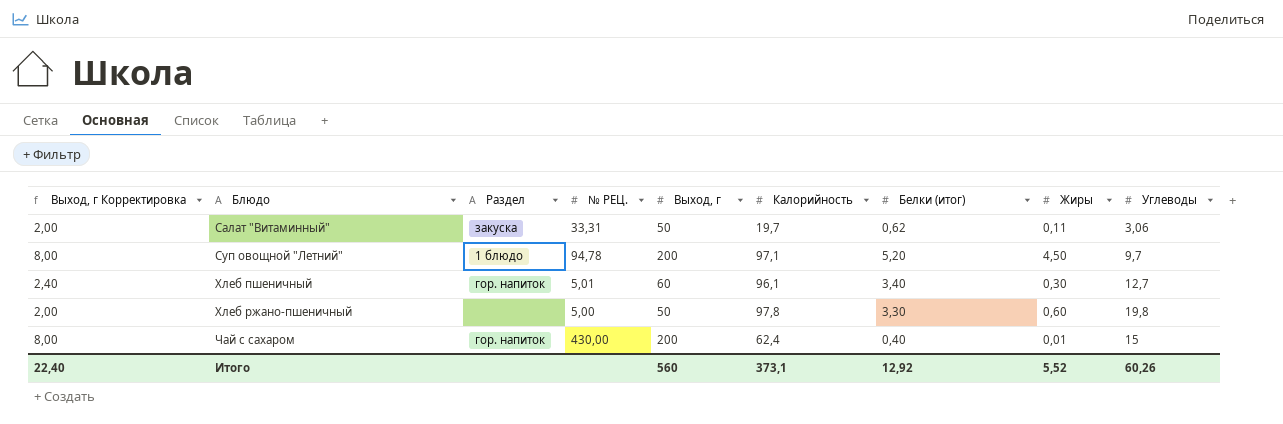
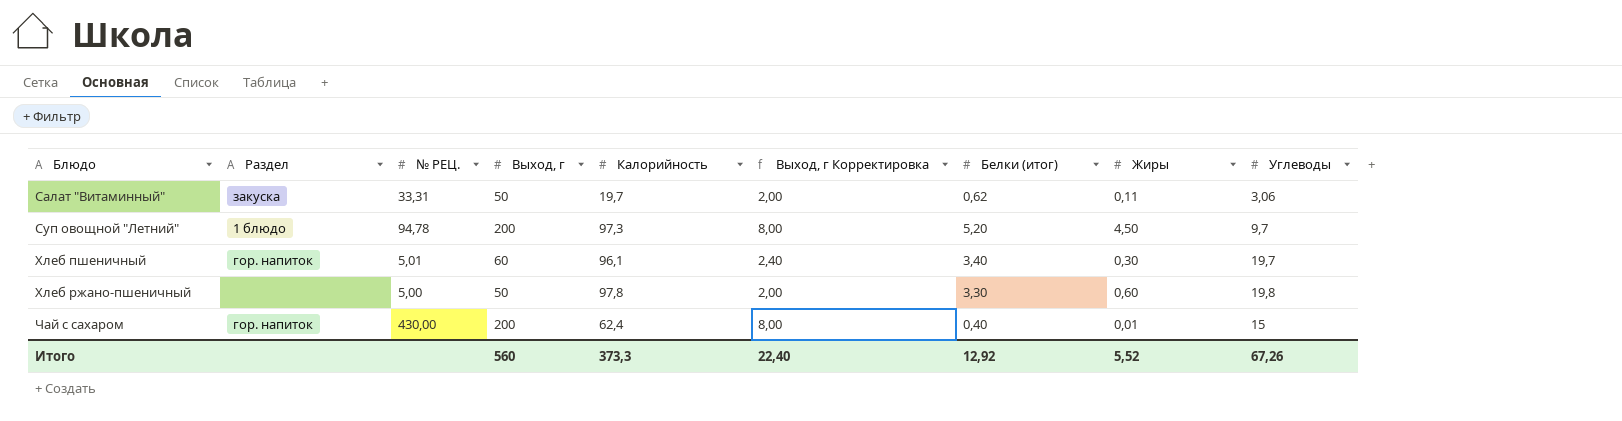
column Выход, г Корректировка | position: 1 -> 6
Суп овощной "Летний" | Калорийность: 97,1 -> 97,3
Хлеб пшеничный | Углеводы: 12,7 -> 19,7
Итого | Калорийность: 373,1 -> 373,3
Итого | Углеводы: 60,26 -> 67,26

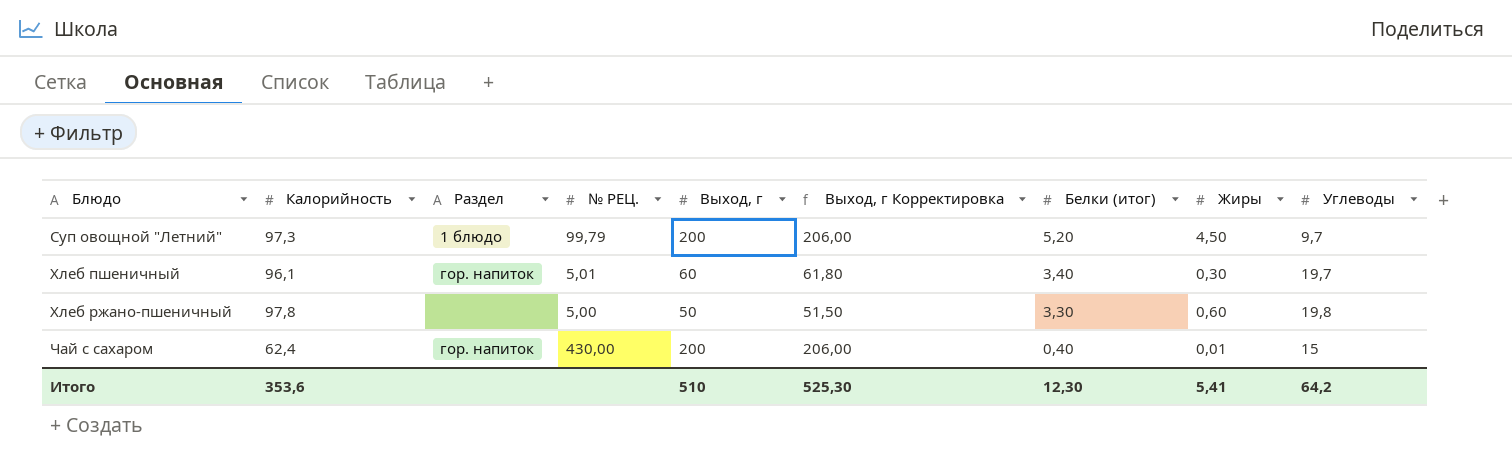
column Калорийность | position: 5 -> 2
column Выход, г Корректировка | formula: [Выход, г] * 0,04 -> [Выход, г] * 1,03
row Салат "Витаминный": закуска | 33,31 | 50 | 19,7 | 2,00 | 0,62 | 0,11 | 3,06 -> none
Суп овощной "Летний" | № РЕЦ.: 94,78 -> 99,79
Итого | Калорийность: 373,3 -> 353,6
Итого | Выход, г: 560 -> 510
Итого | Выход, г Корректировка: 22,40 -> 525,30
Итого | Белки (итог): 12,92 -> 12,30
Итого | Жиры: 5,52 -> 5,41
Итого | Углеводы: 67,26 -> 64,2

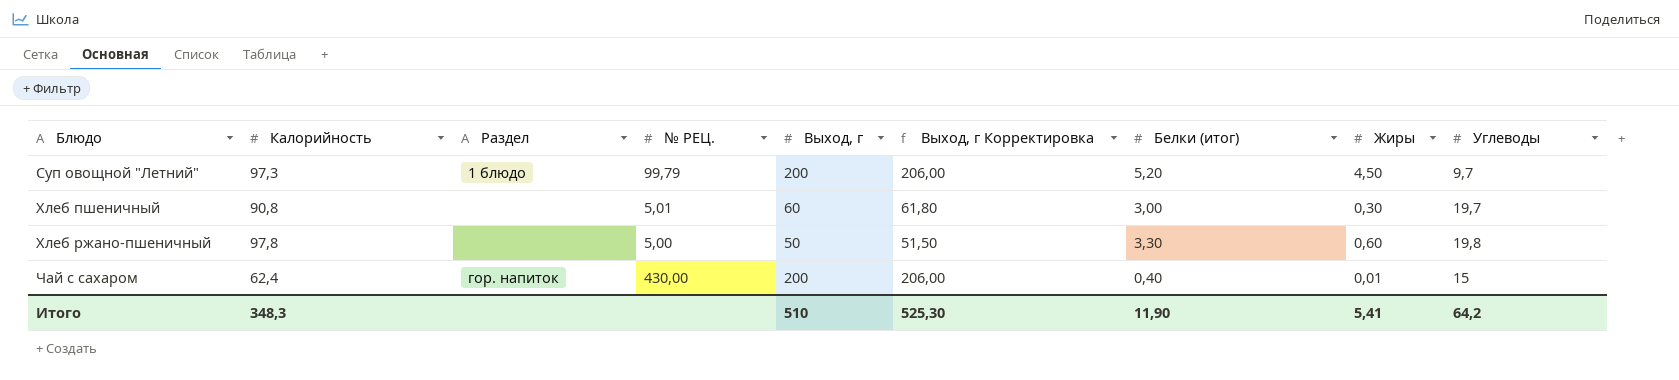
Хлеб пшеничный | Калорийность: 96,1 -> 90,8
Хлеб пшеничный | Раздел: гор. напиток -> none
Хлеб пшеничный | Белки (итог): 3,40 -> 3,00
Итого | Калорийность: 353,6 -> 348,3
Итого | Белки (итог): 12,30 -> 11,90

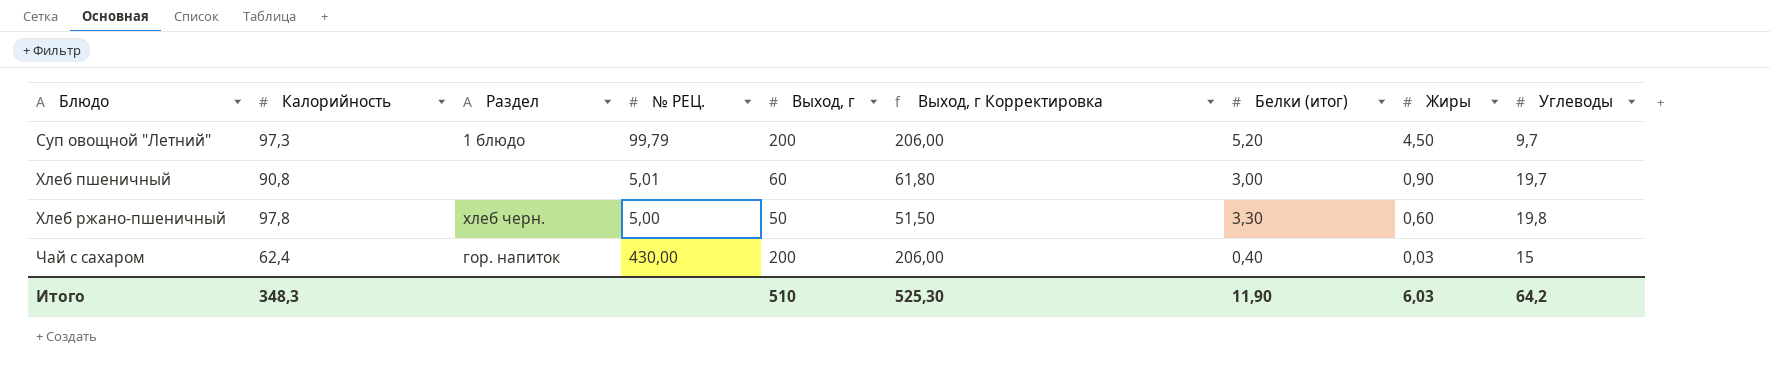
Хлеб пшеничный | Жиры: 0,30 -> 0,90
Хлеб ржано-пшеничный | Раздел: none -> хлеб черн.
Чай с сахаром | Жиры: 0,01 -> 0,03
Итого | Жиры: 5,41 -> 6,03

